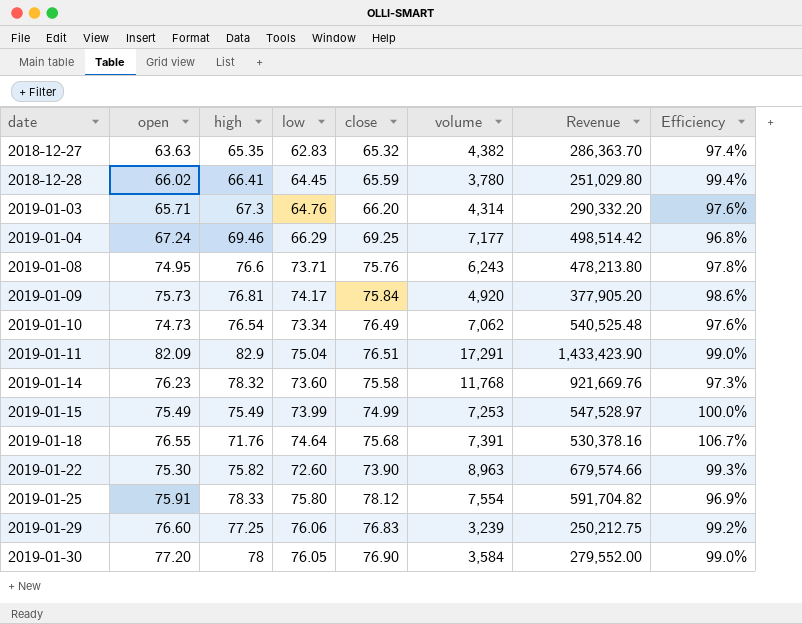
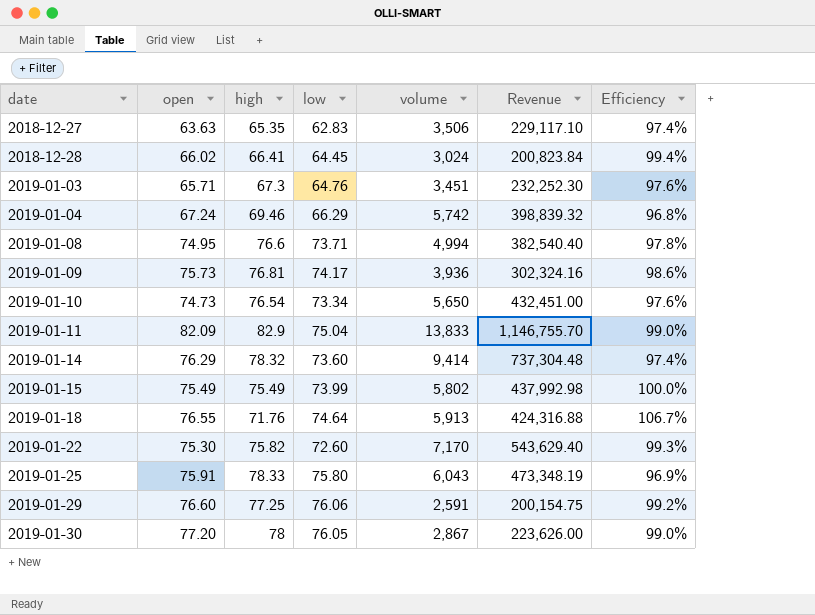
column close | position: 5 -> none
2018-12-27 | volume: 4,382 -> 3,506
2018-12-27 | Revenue: 286,363.70 -> 229,117.10
2018-12-28 | volume: 3,780 -> 3,024
2018-12-28 | Revenue: 251,029.80 -> 200,823.84
2019-01-03 | volume: 4,314 -> 3,451
2019-01-03 | Revenue: 290,332.20 -> 232,252.30
2019-01-04 | volume: 7,177 -> 5,742
2019-01-04 | Revenue: 498,514.42 -> 398,839.32
2019-01-08 | volume: 6,243 -> 4,994
2019-01-08 | Revenue: 478,213.80 -> 382,540.40
2019-01-09 | volume: 4,920 -> 3,936
2019-01-09 | Revenue: 377,905.20 -> 302,324.16
2019-01-10 | volume: 7,062 -> 5,650
2019-01-10 | Revenue: 540,525.48 -> 432,451.00
2019-01-11 | volume: 17,291 -> 13,833
2019-01-11 | Revenue: 1,433,423.90 -> 1,146,755.70
2019-01-14 | open: 76.23 -> 76.29
2019-01-14 | volume: 11,768 -> 9,414
2019-01-14 | Revenue: 921,669.76 -> 737,304.48
2019-01-14 | Efficiency: 97.3% -> 97.4%
2019-01-15 | volume: 7,253 -> 5,802
2019-01-15 | Revenue: 547,528.97 -> 437,992.98
2019-01-18 | volume: 7,391 -> 5,913
2019-01-18 | Revenue: 530,378.16 -> 424,316.88
2019-01-22 | volume: 8,963 -> 7,170
2019-01-22 | Revenue: 679,574.66 -> 543,629.40
2019-01-25 | volume: 7,554 -> 6,043
2019-01-25 | Revenue: 591,704.82 -> 473,348.19
2019-01-29 | volume: 3,239 -> 2,591
2019-01-29 | Revenue: 250,212.75 -> 200,154.75
2019-01-30 | volume: 3,584 -> 2,867
2019-01-30 | Revenue: 279,552.00 -> 223,626.00

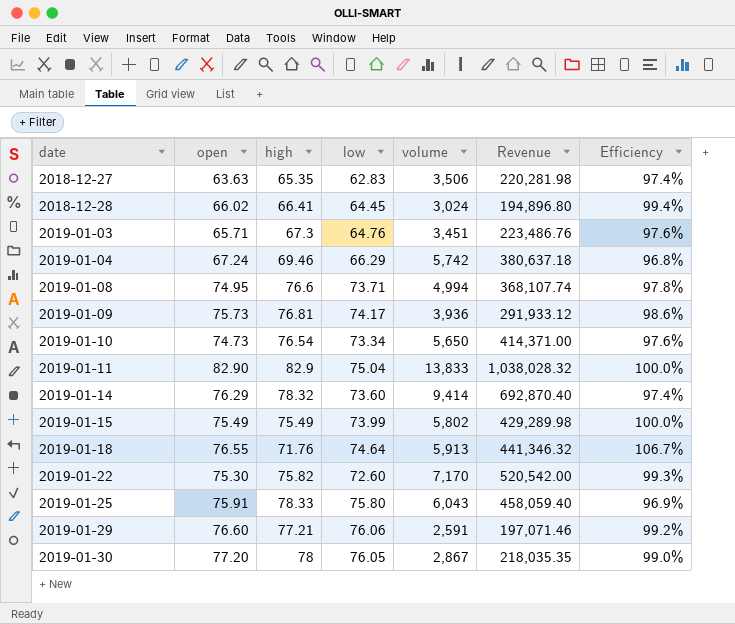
column Revenue | formula: [high] * [volume] -> [low] * [volume]
2019-01-11 | open: 82.09 -> 82.90
2019-01-11 | Efficiency: 99.0% -> 100.0%
2019-01-29 | high: 77.25 -> 77.21

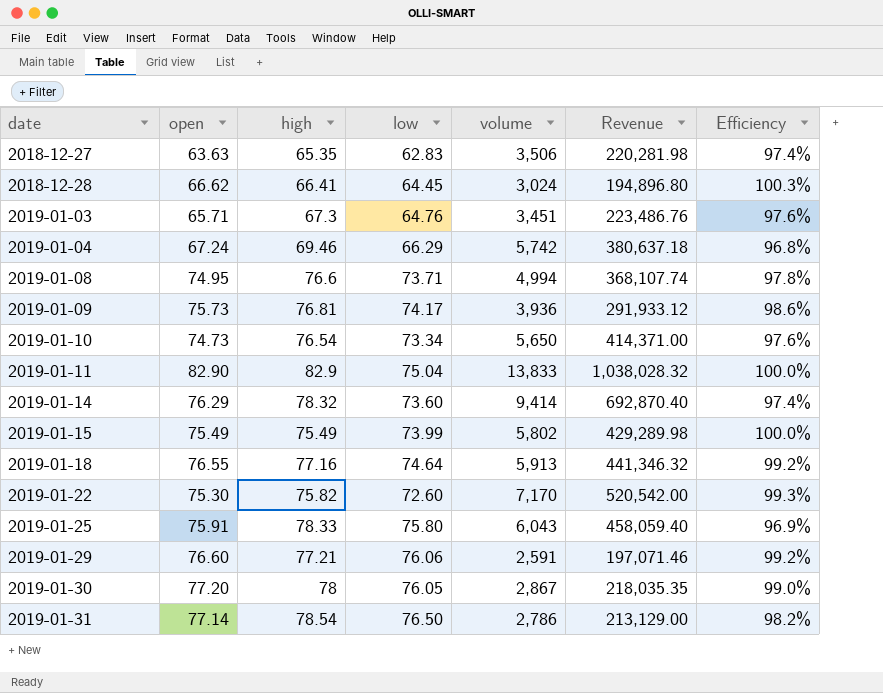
2018-12-28 | open: 66.02 -> 66.62
2018-12-28 | Efficiency: 99.4% -> 100.3%
2019-01-18 | high: 71.76 -> 77.16
2019-01-18 | Efficiency: 106.7% -> 99.2%
row 2019-01-31: none -> 77.14 | 78.54 | 76.50 | 2,786 | 213,129.00 | 98.2%

